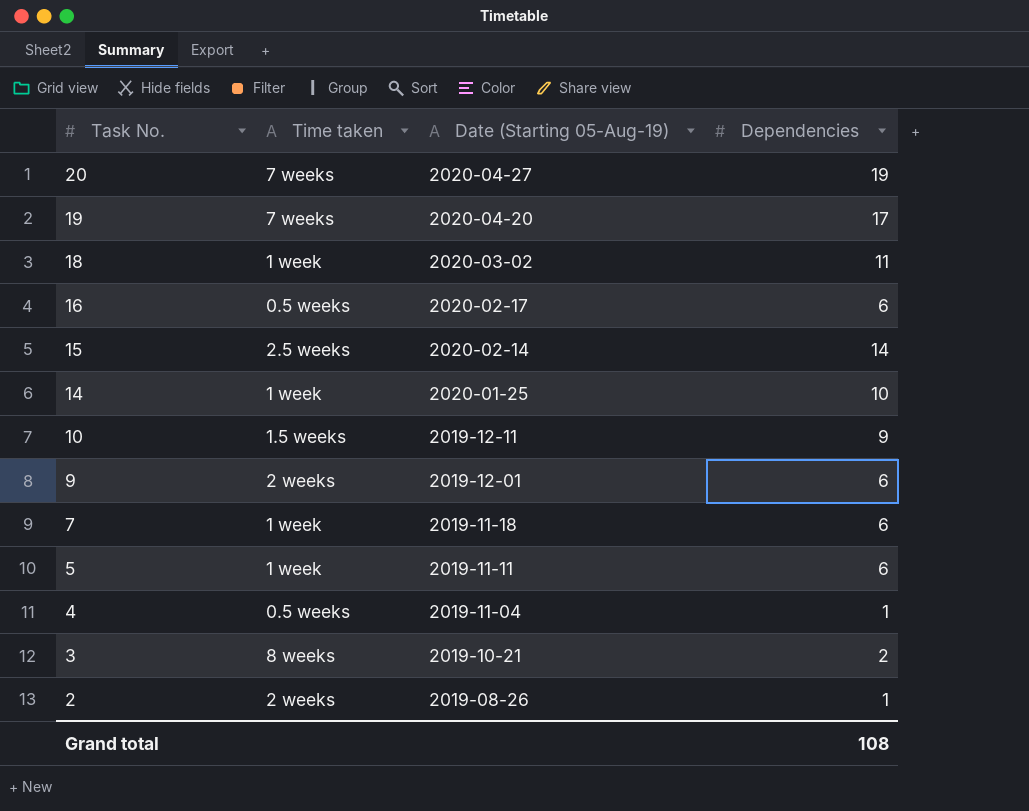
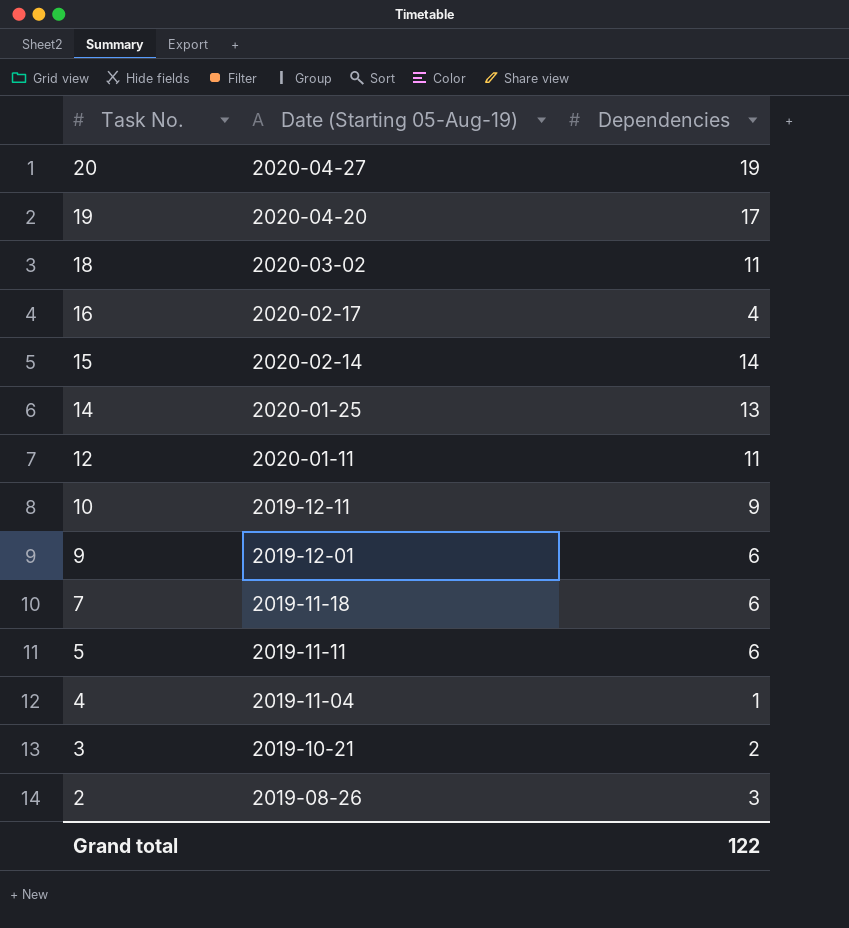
column Time taken | position: 2 -> none
16 | Dependencies: 6 -> 4
14 | Dependencies: 10 -> 13
row 12: none -> 2020-01-11 | 11
2 | Dependencies: 1 -> 3
Grand total | Dependencies: 108 -> 122

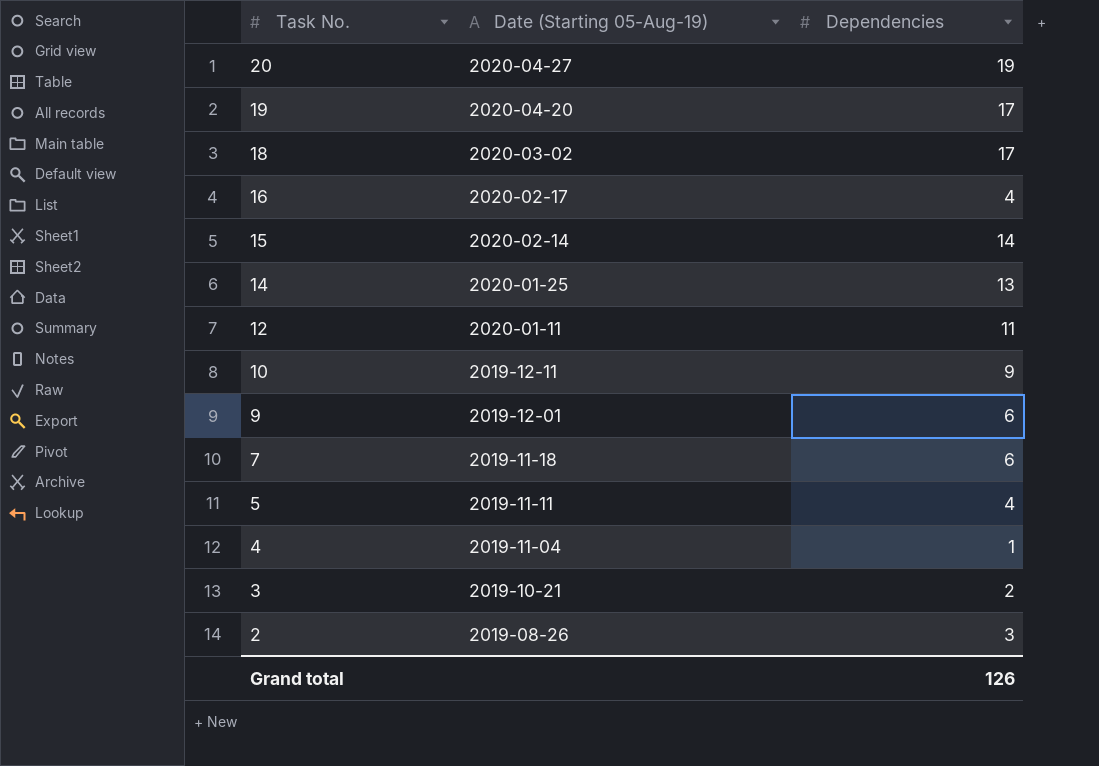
18 | Dependencies: 11 -> 17
5 | Dependencies: 6 -> 4
Grand total | Dependencies: 122 -> 126

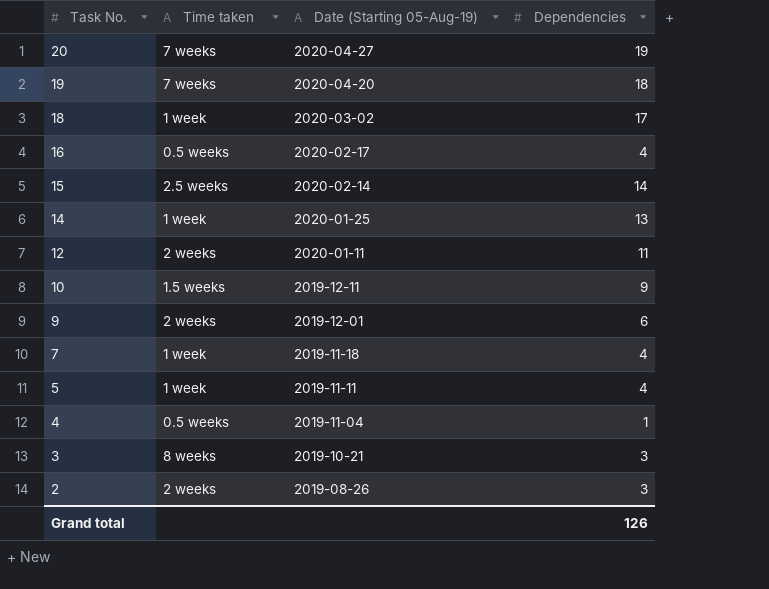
column Time taken | position: none -> 2
19 | Dependencies: 17 -> 18
7 | Dependencies: 6 -> 4
3 | Dependencies: 2 -> 3

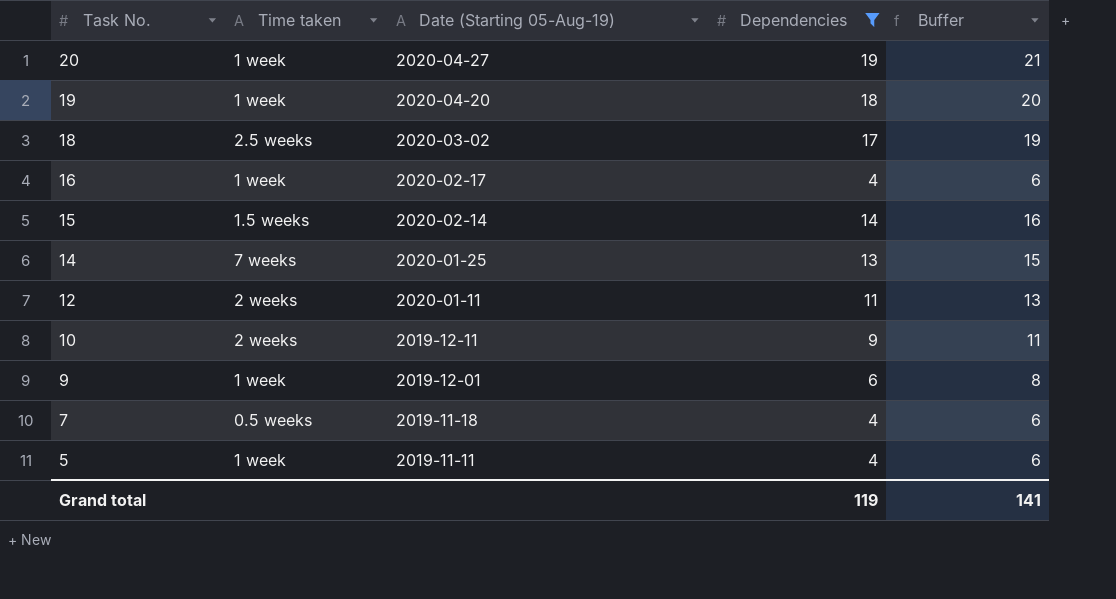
filter: none -> Dependencies >= 4
column Buffer | formula: none -> [Dependencies] + 2
20 | Time taken: 7 weeks -> 1 week
19 | Time taken: 7 weeks -> 1 week
18 | Time taken: 1 week -> 2.5 weeks
16 | Time taken: 0.5 weeks -> 1 week
15 | Time taken: 2.5 weeks -> 1.5 weeks
14 | Time taken: 1 week -> 7 weeks
10 | Time taken: 1.5 weeks -> 2 weeks
9 | Time taken: 2 weeks -> 1 week
7 | Time taken: 1 week -> 0.5 weeks
Grand total | Dependencies: 126 -> 119

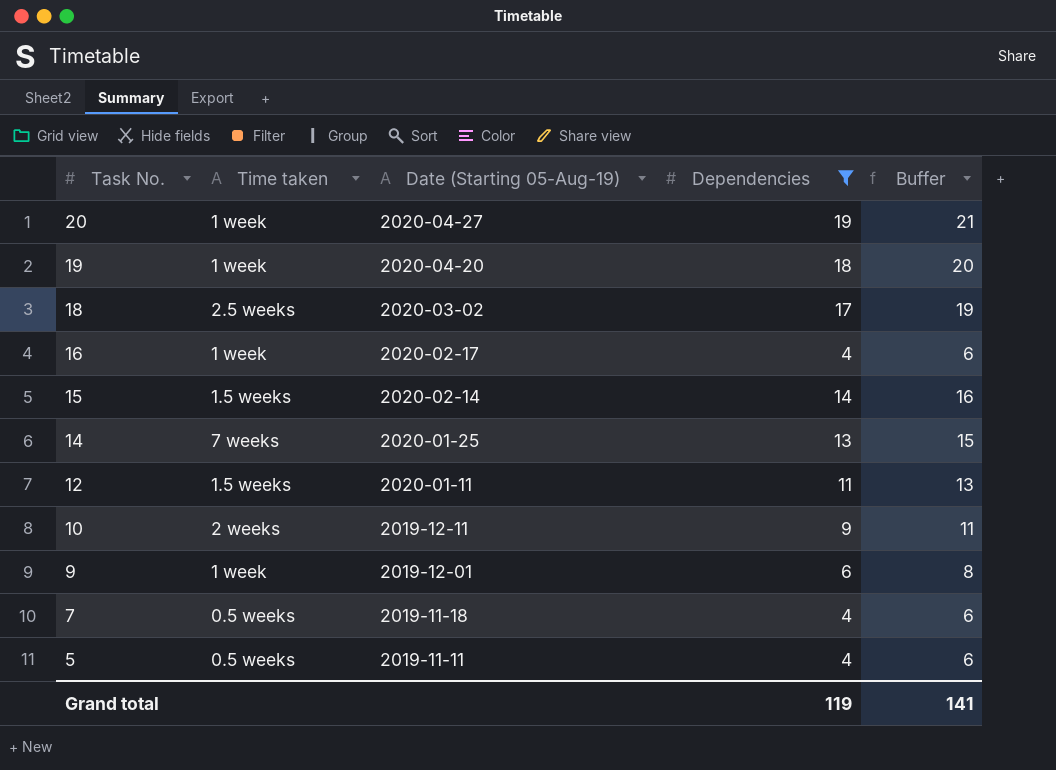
12 | Time taken: 2 weeks -> 1.5 weeks
5 | Time taken: 1 week -> 0.5 weeks

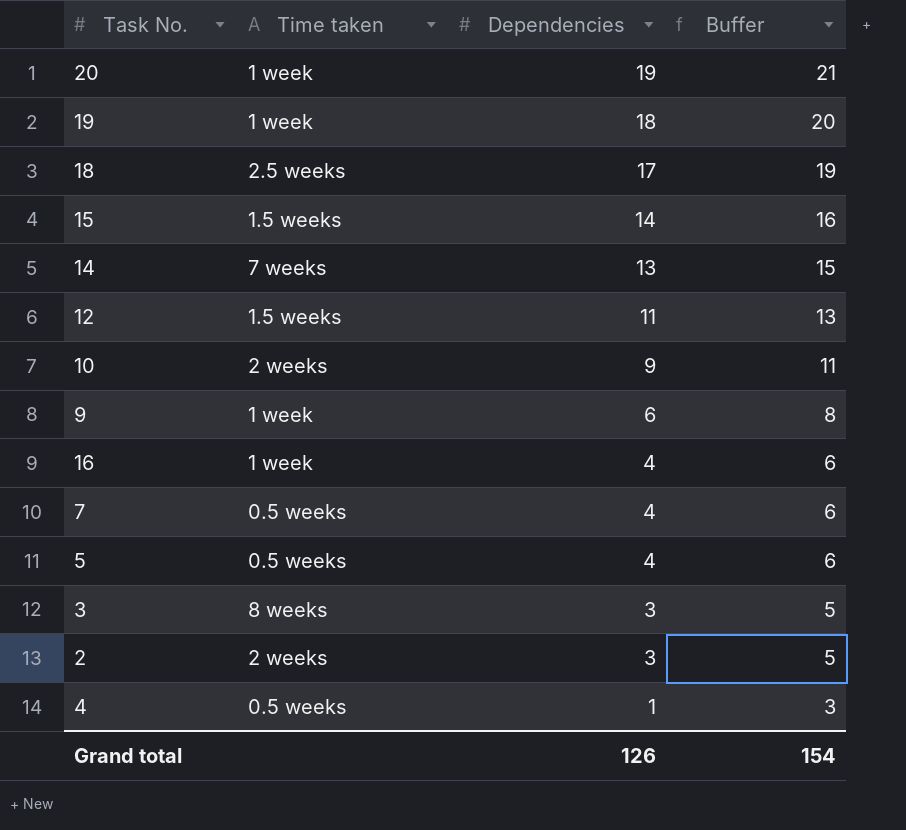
filter: Dependencies >= 4 -> none
row order: Task No. descending -> Dependencies descending
column Date (Starting 05-Aug-19) | position: 3 -> none
Grand total | Dependencies: 119 -> 126
Grand total | Buffer: 141 -> 154

